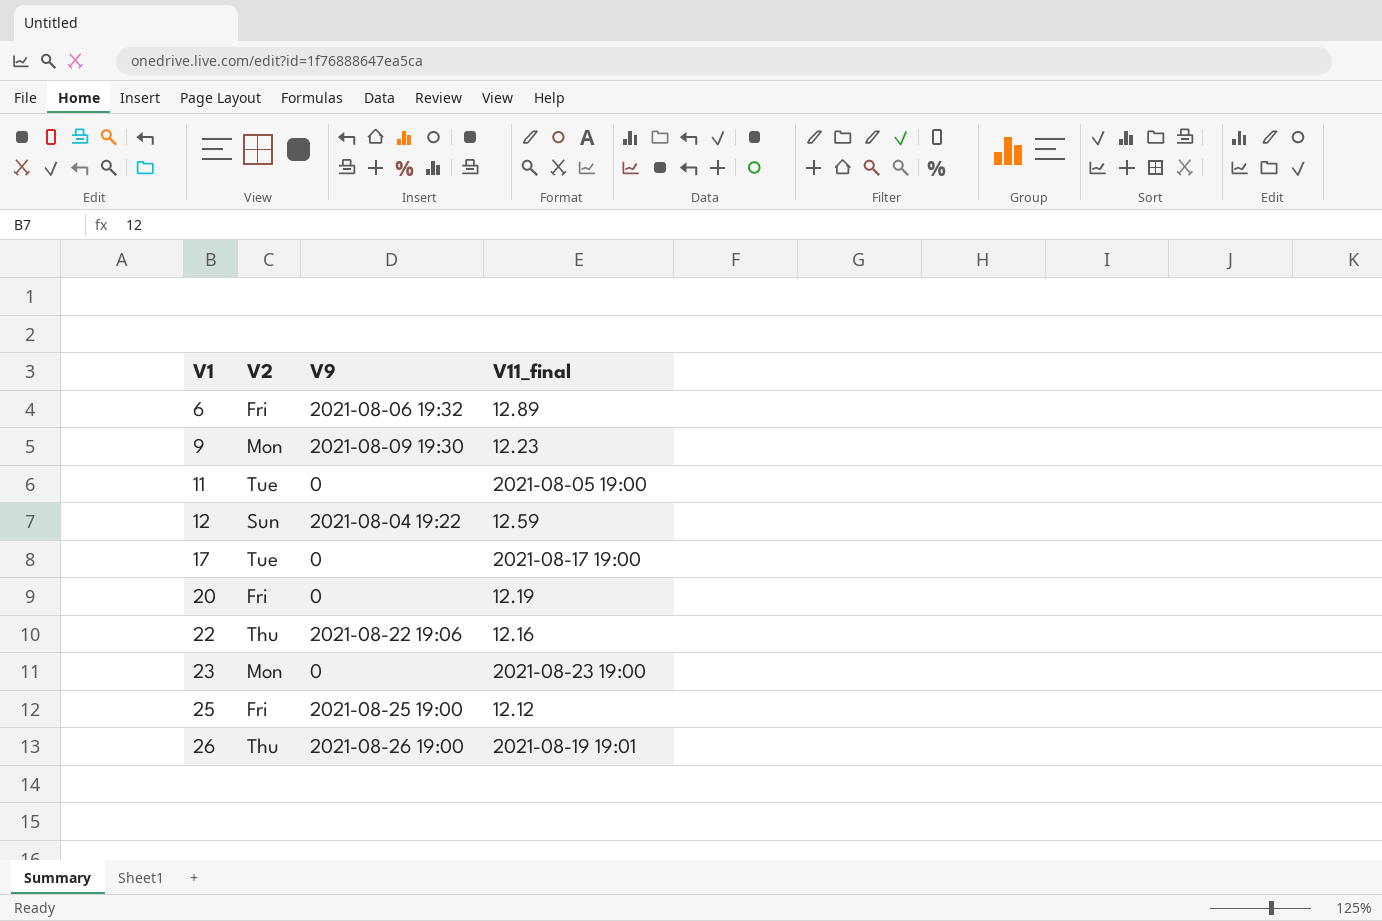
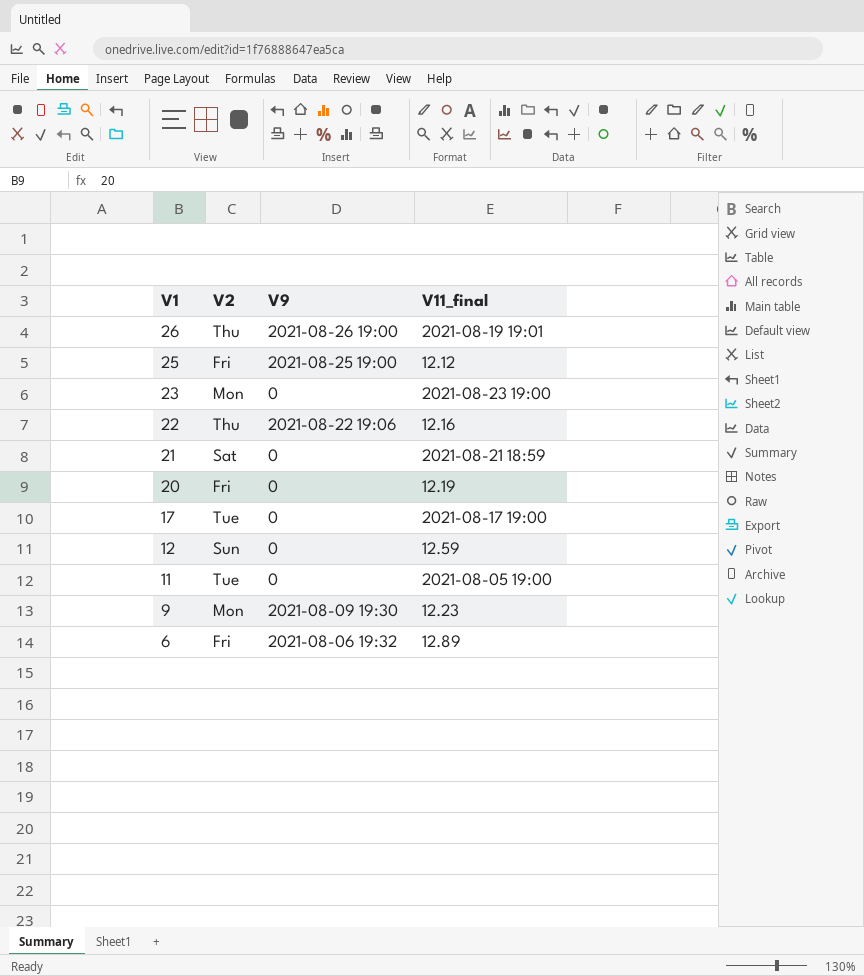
row order: V1 ascending -> V1 descending
row 21: none -> Sat | 0 | 2021-08-21 18:59
12 | V9: 2021-08-04 19:22 -> 0

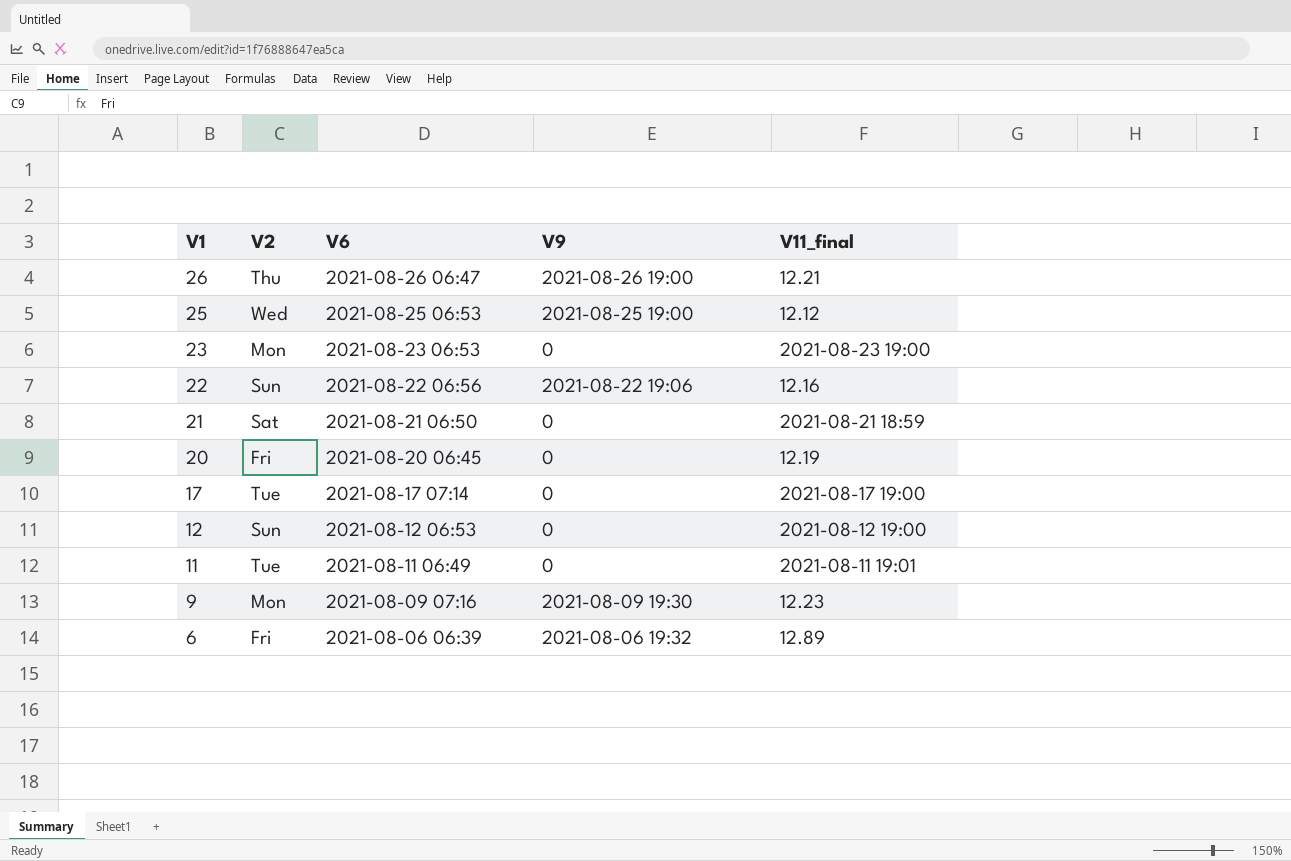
column V6 | position: none -> 3
26 | V11_final: 2021-08-19 19:01 -> 12.21
25 | V2: Fri -> Wed
22 | V2: Thu -> Sun
12 | V11_final: 12.59 -> 2021-08-12 19:00
11 | V11_final: 2021-08-05 19:00 -> 2021-08-11 19:01

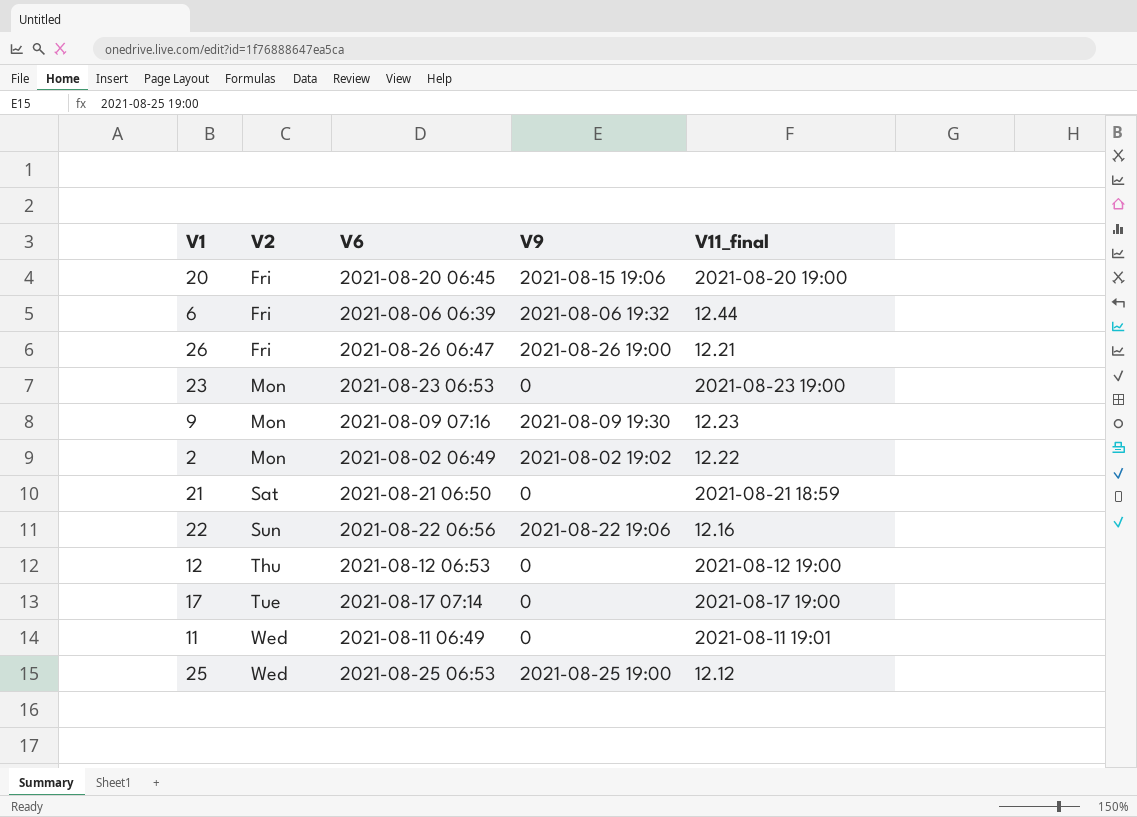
row order: V1 descending -> V2 ascending
20 | V9: 0 -> 2021-08-15 19:06
20 | V11_final: 12.19 -> 2021-08-20 19:00
6 | V11_final: 12.89 -> 12.44
26 | V2: Thu -> Fri
row 2: none -> Mon | 2021-08-02 06:49 | 2021-08-02 19:02 | 12.22
12 | V2: Sun -> Thu
11 | V2: Tue -> Wed

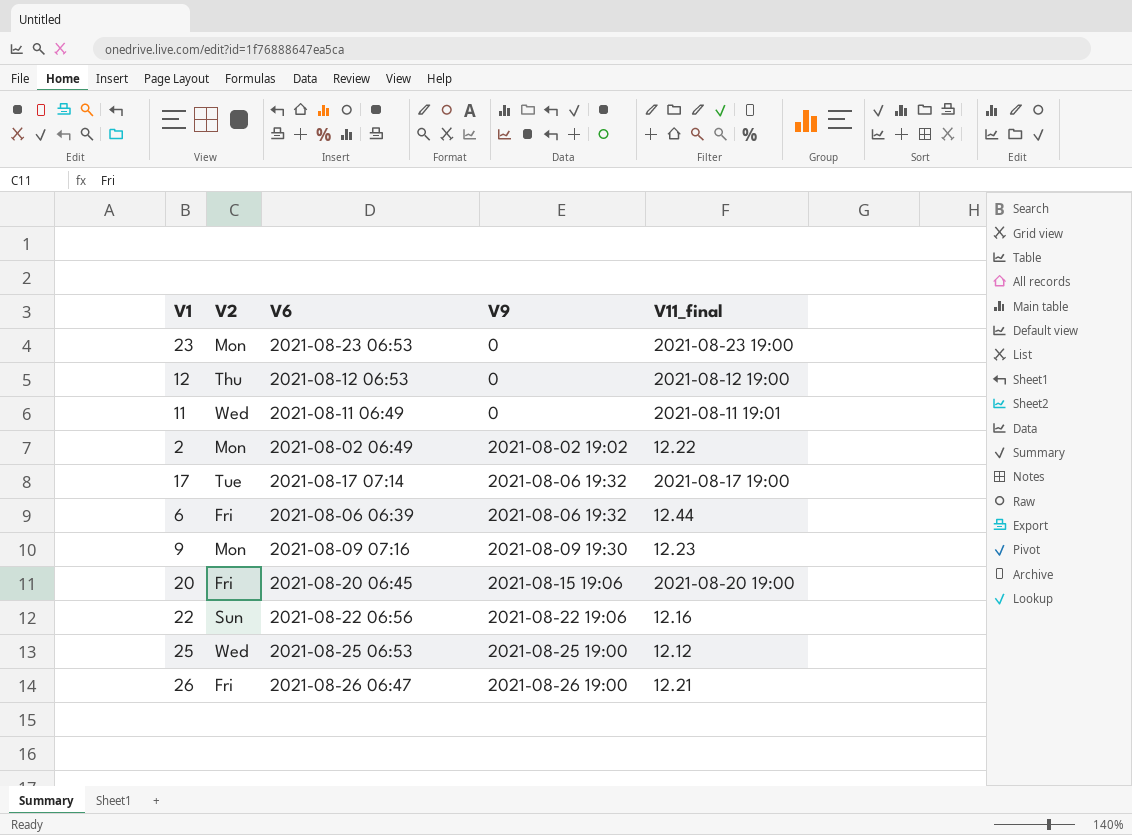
row order: V2 ascending -> V9 ascending
row 21: Sat | 2021-08-21 06:50 | 0 | 2021-08-21 18:59 -> none
17 | V9: 0 -> 2021-08-06 19:32

